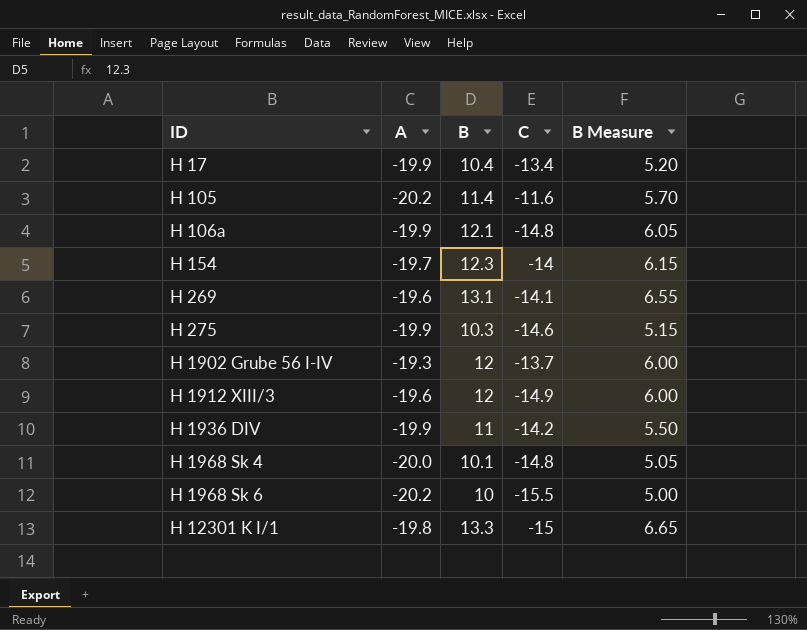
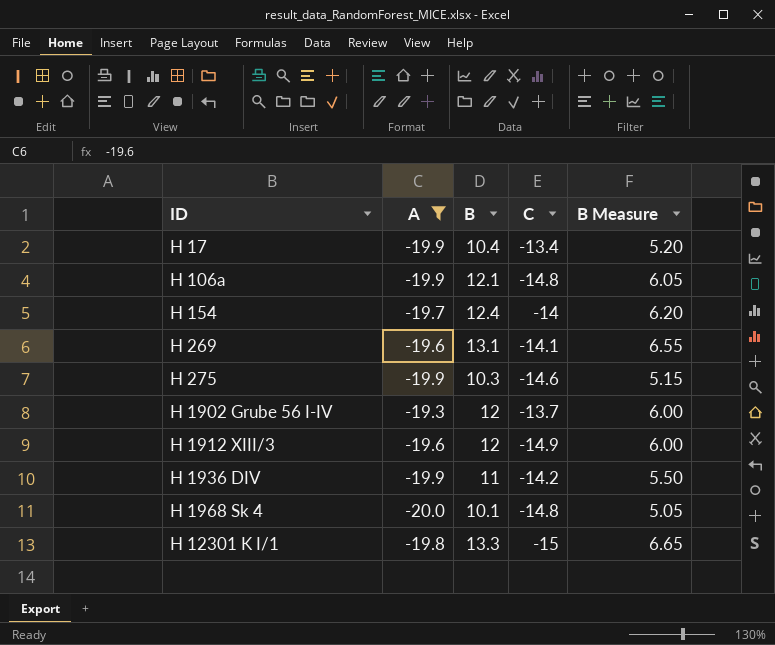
filter: none -> A != -20.2
H 154 | B: 12.3 -> 12.4
H 154 | B Measure: 6.15 -> 6.20

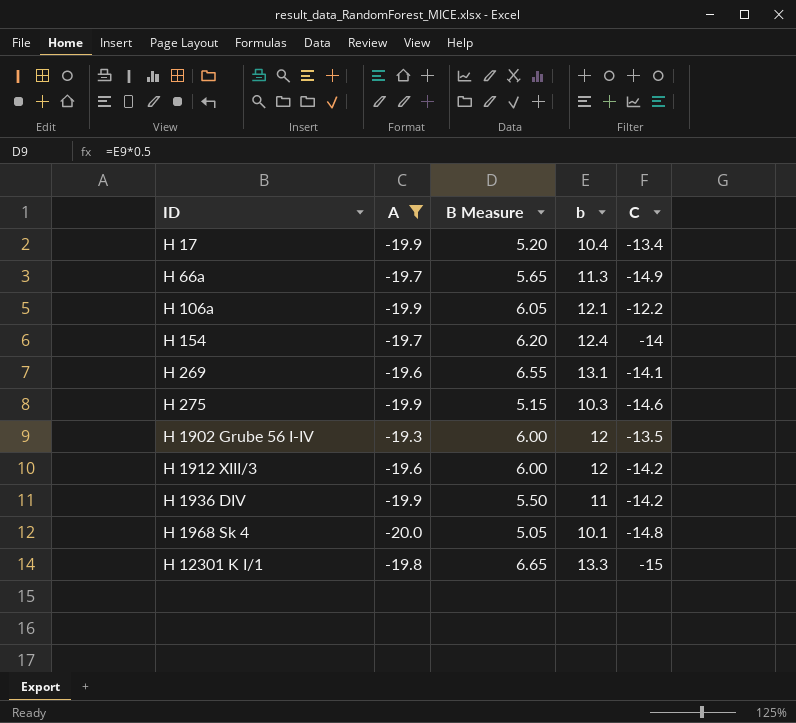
column B Measure | position: 5 -> 3
column name: B -> b
row H 66a: none -> -19.7 | 5.65 | 11.3 | -14.9
H 106a | C: -14.8 -> -12.2
H 1902 Grube 56 I-IV | C: -13.7 -> -13.5
H 1912 XIII/3 | C: -14.9 -> -14.2

